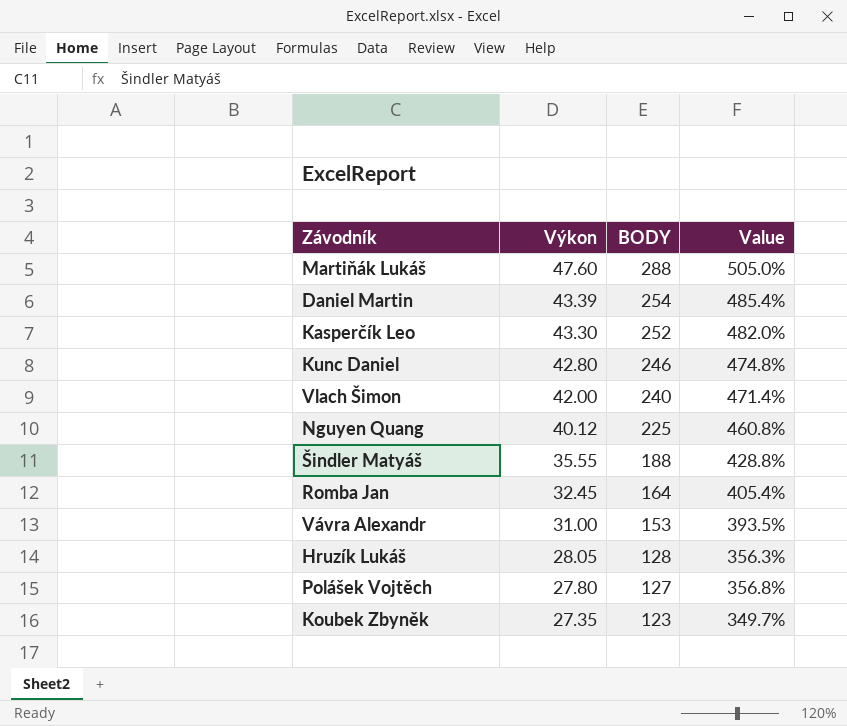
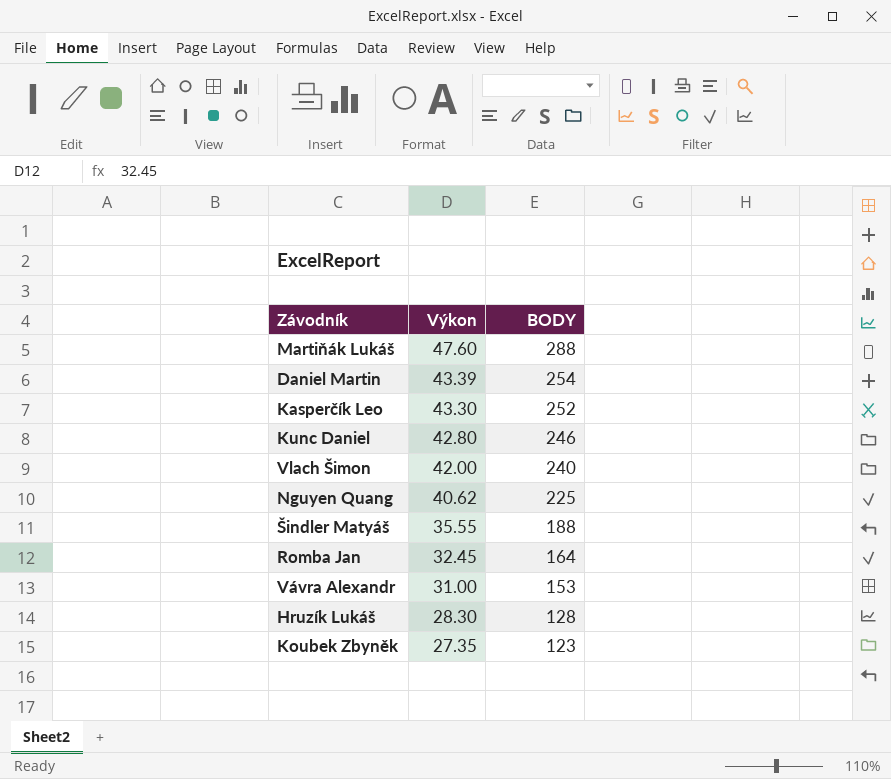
column Value | formula: ([BODY] - [Výkon]) / [Výkon] -> none
row Polášek Vojtěch: 27.80 | 127 | 356.8% -> none
Nguyen Quang | Výkon: 40.12 -> 40.62
Hruzík Lukáš | Výkon: 28.05 -> 28.30

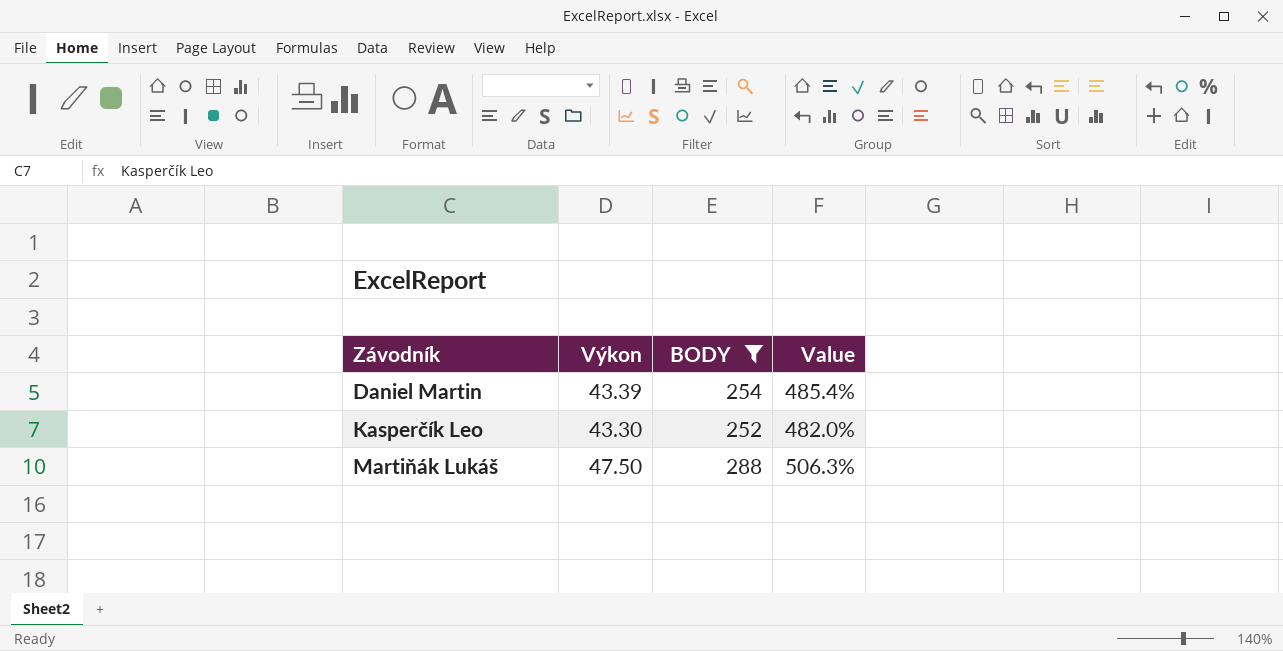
filter: none -> BODY >= 252
row order: Výkon descending -> Závodník ascending
column Value | formula: none -> ([BODY] - [Výkon]) / [Výkon]
Martiňák Lukáš | Výkon: 47.60 -> 47.50

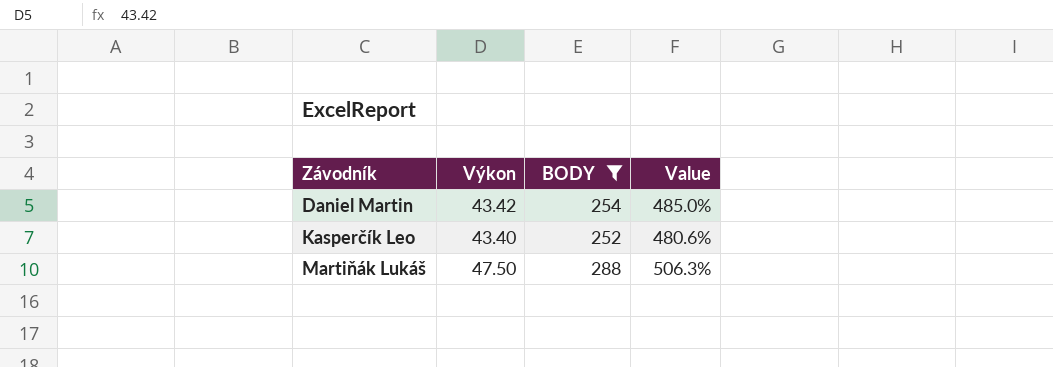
Daniel Martin | Výkon: 43.39 -> 43.42
Daniel Martin | Value: 485.4% -> 485.0%
Kasperčík Leo | Výkon: 43.30 -> 43.40
Kasperčík Leo | Value: 482.0% -> 480.6%

